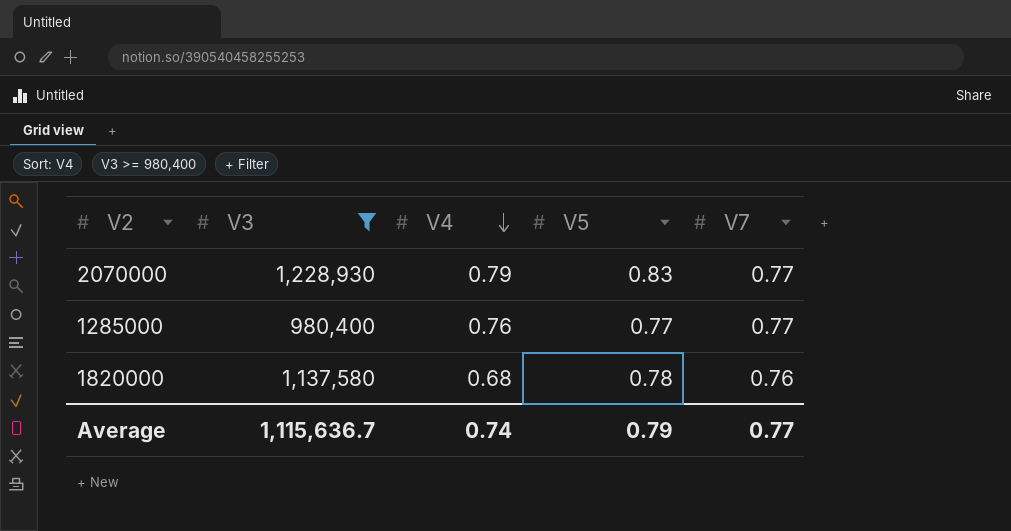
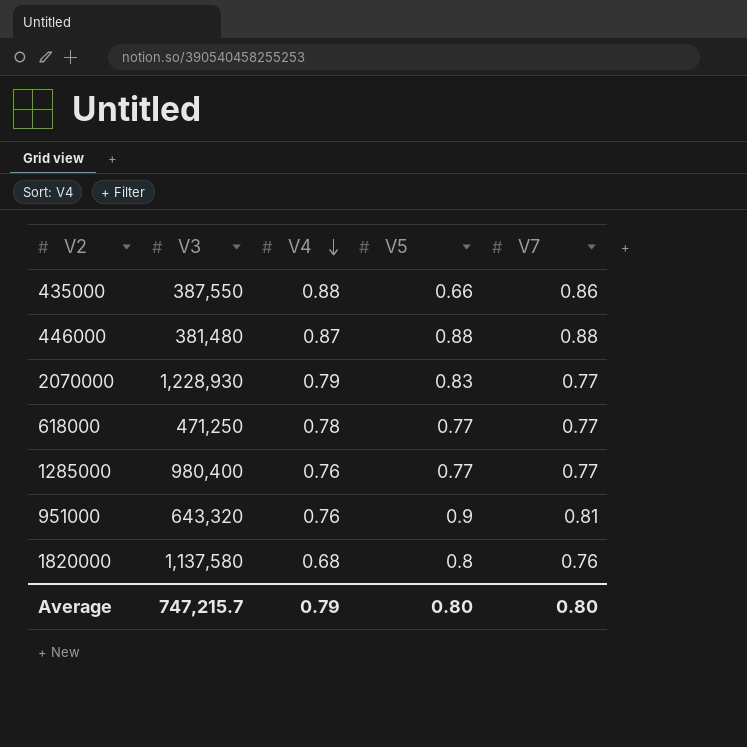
filter: V3 >= 980,400 -> none
1820000 | V5: 0.78 -> 0.8
Average | V3: 1,115,636.7 -> 747,215.7
Average | V4: 0.74 -> 0.79
Average | V5: 0.79 -> 0.80
Average | V7: 0.77 -> 0.80

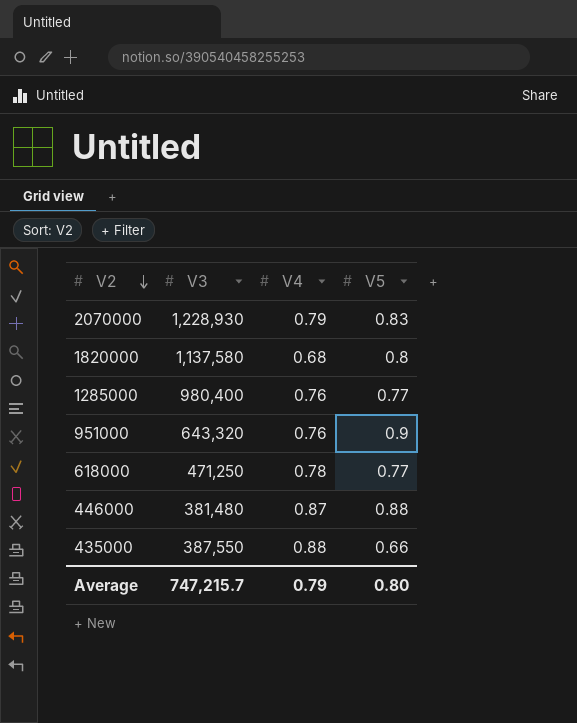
row order: V4 descending -> V2 descending
column V7 | position: 5 -> none

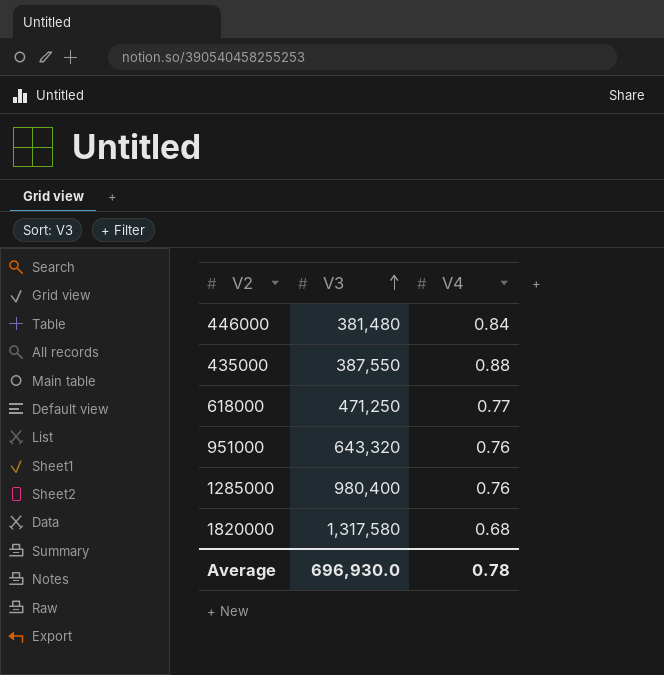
row order: V2 descending -> V3 ascending
column V5 | position: 4 -> none
row 2070000: 1,228,930 | 0.79 | 0.83 -> none
446000 | V4: 0.87 -> 0.84
618000 | V4: 0.78 -> 0.77
1820000 | V3: 1,137,580 -> 1,317,580
Average | V3: 747,215.7 -> 696,930.0
Average | V4: 0.79 -> 0.78

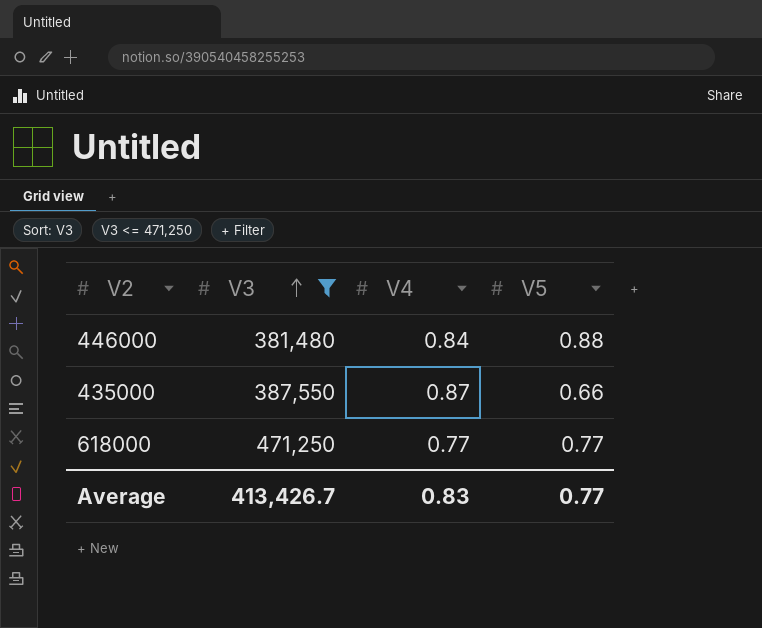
filter: none -> V3 <= 471,250
column V5 | position: none -> 4
435000 | V4: 0.88 -> 0.87
Average | V3: 696,930.0 -> 413,426.7
Average | V4: 0.78 -> 0.83

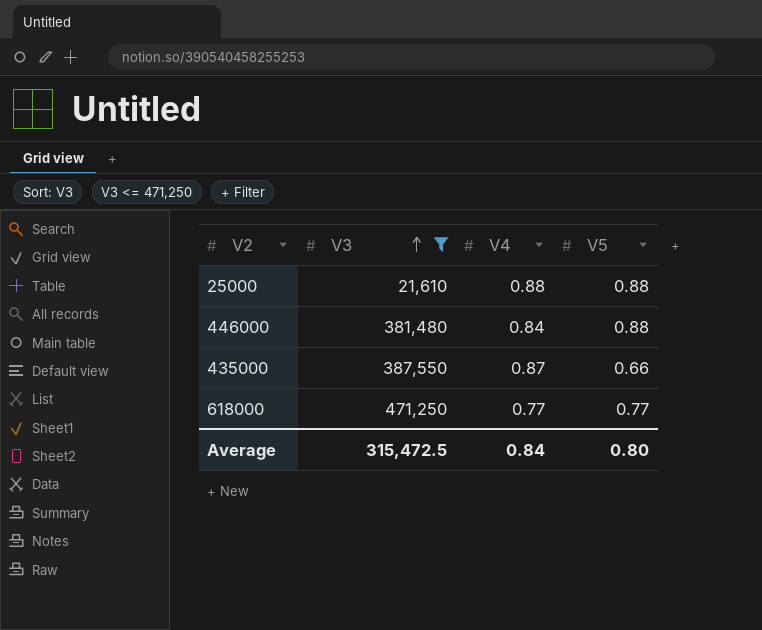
row 25000: none -> 21,610 | 0.88 | 0.88
Average | V3: 413,426.7 -> 315,472.5
Average | V4: 0.83 -> 0.84
Average | V5: 0.77 -> 0.80

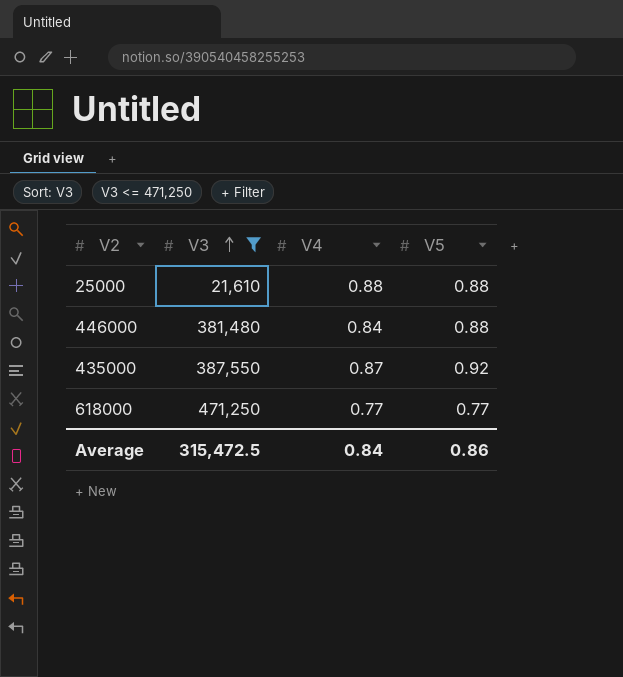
435000 | V5: 0.66 -> 0.92
Average | V5: 0.80 -> 0.86

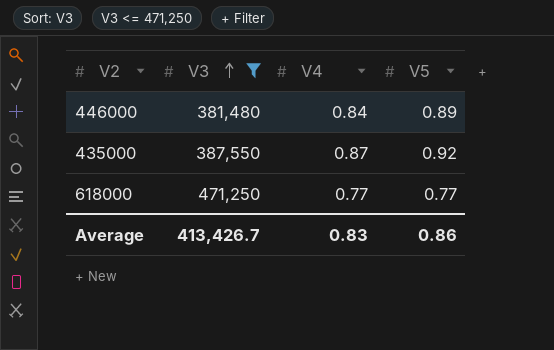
row 25000: 21,610 | 0.88 | 0.88 -> none
446000 | V5: 0.88 -> 0.89
Average | V3: 315,472.5 -> 413,426.7
Average | V4: 0.84 -> 0.83

